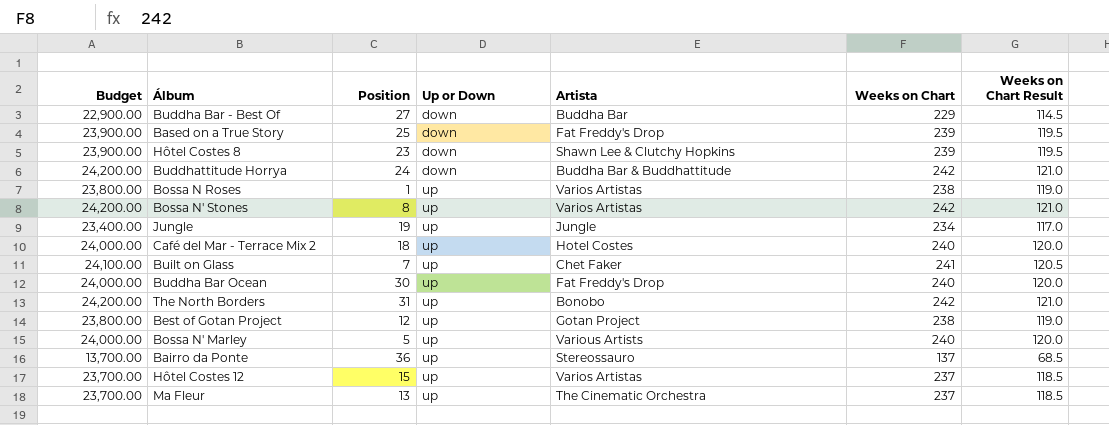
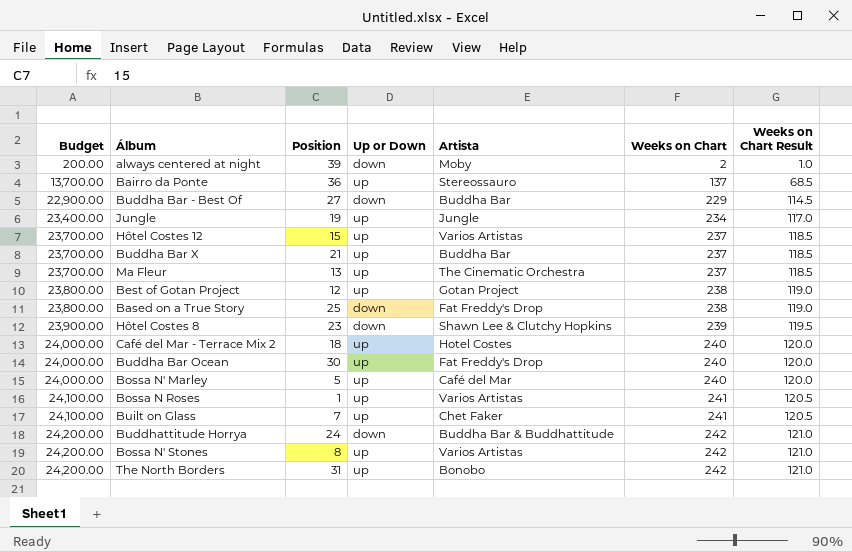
row order: Up or Down ascending -> Budget ascending
row always centered at night: none -> 200.00 | 39 | down | Moby | 2 | 1.0
row Buddha Bar X: none -> 23,700.00 | 21 | up | Buddha Bar | 237 | 118.5
Based on a True Story | Budget: 23,900.00 -> 23,800.00
Based on a True Story | Weeks on Chart: 239 -> 238
Based on a True Story | Weeks on Chart Result: 119.5 -> 119.0
Bossa N' Marley | Artista: Various Artists -> Café del Mar
Bossa N Roses | Budget: 23,800.00 -> 24,100.00
Bossa N Roses | Weeks on Chart: 238 -> 241
Bossa N Roses | Weeks on Chart Result: 119.0 -> 120.5

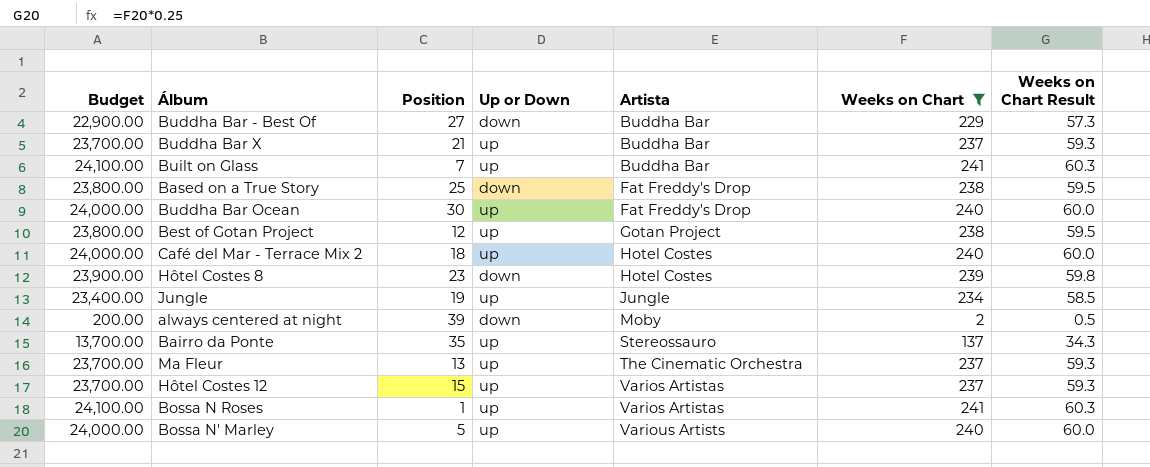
filter: none -> Weeks on Chart != 242
row order: Budget ascending -> Artista ascending
column Weeks on Chart Result | formula: [Weeks on Chart] * 0.5 -> [Weeks on Chart] * 0.25
Built on Glass | Artista: Chet Faker -> Buddha Bar
Hôtel Costes 8 | Artista: Shawn Lee & Clutchy Hopkins -> Hotel Costes
Bairro da Ponte | Position: 36 -> 35
Bossa N' Marley | Artista: Café del Mar -> Various Artists

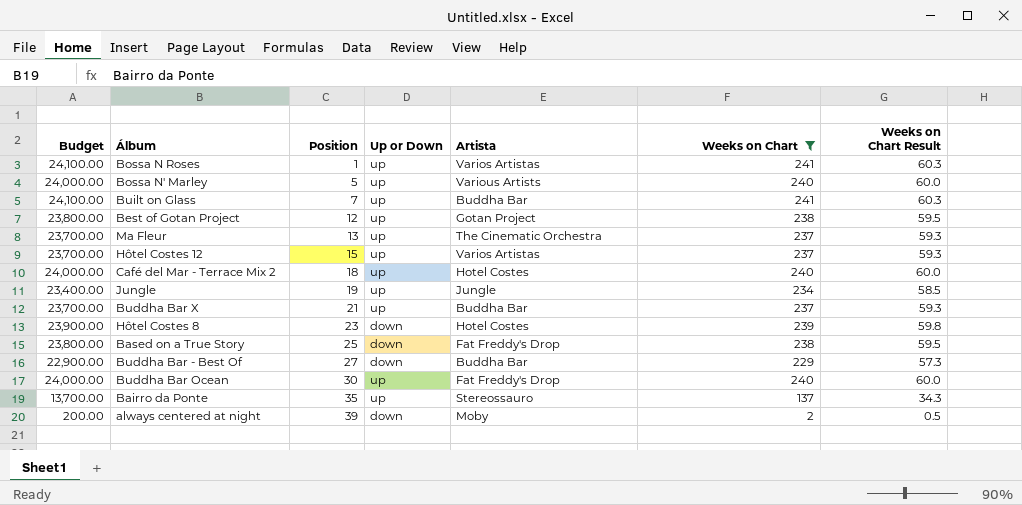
row order: Artista ascending -> Position ascending

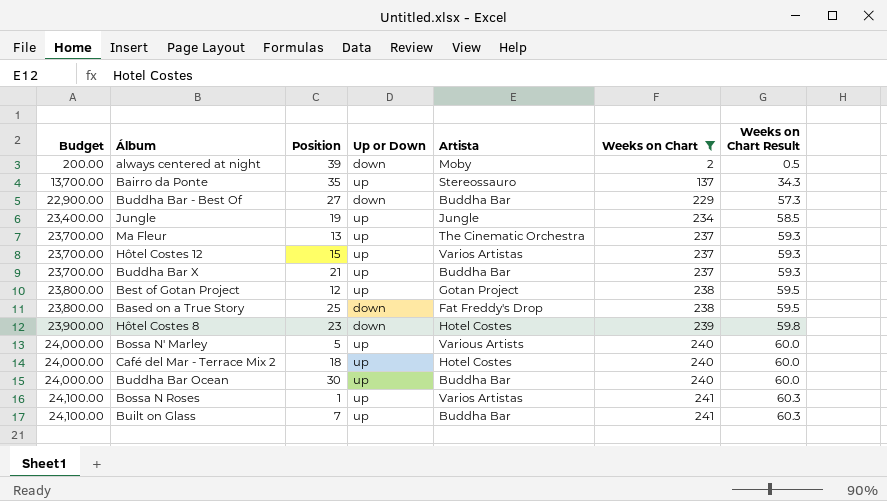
row order: Position ascending -> Budget ascending
Buddha Bar Ocean | Artista: Fat Freddy's Drop -> Buddha Bar

